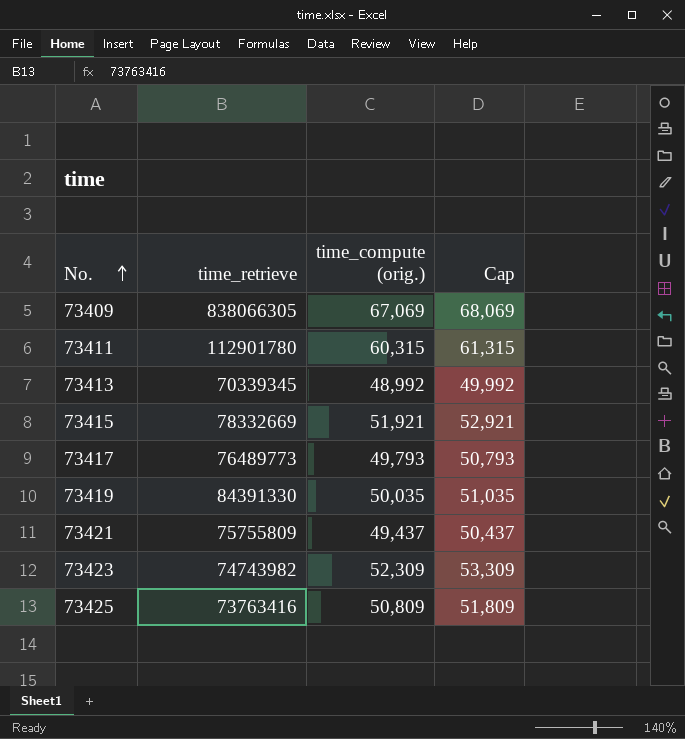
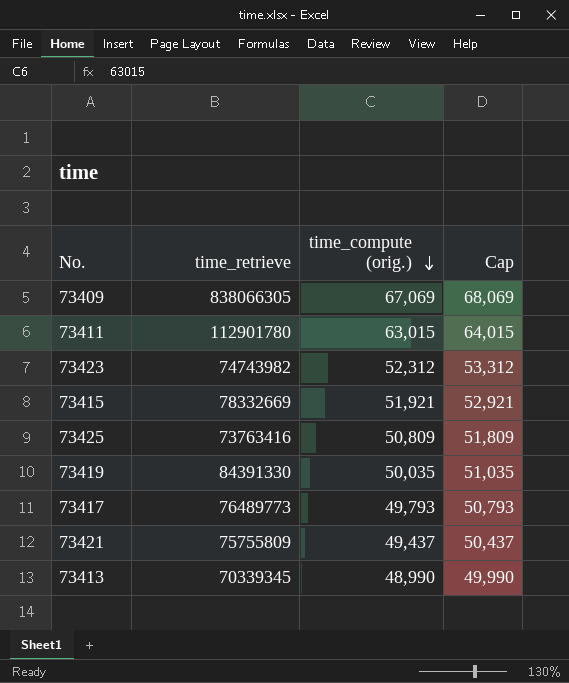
row order: No. ascending -> time_compute (orig.) descending
73411 | time_compute (orig.): 60,315 -> 63,015
73411 | Cap: 61,315 -> 64,015
73423 | time_compute (orig.): 52,309 -> 52,312
73423 | Cap: 53,309 -> 53,312
73413 | time_compute (orig.): 48,992 -> 48,990
73413 | Cap: 49,992 -> 49,990

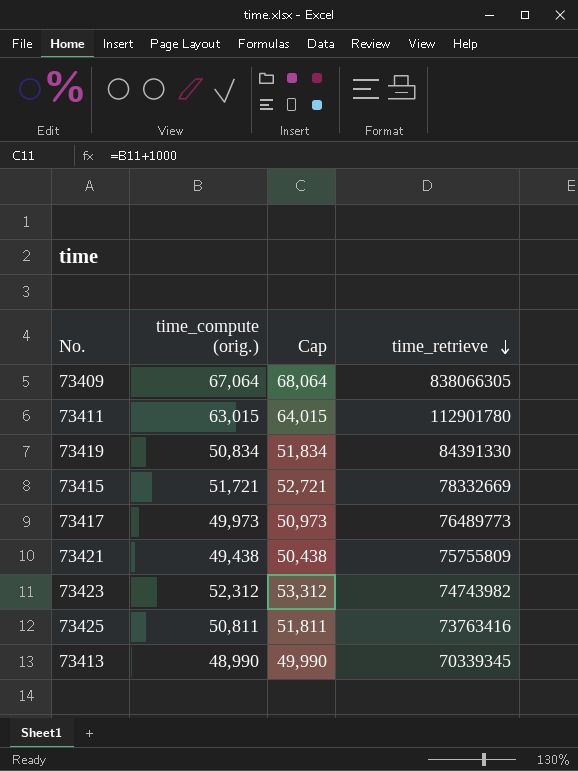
row order: time_compute (orig.) descending -> time_retrieve descending
column time_retrieve | position: 2 -> 4
73409 | time_compute (orig.): 67,069 -> 67,064
73409 | Cap: 68,069 -> 68,064
73419 | time_compute (orig.): 50,035 -> 50,834
73419 | Cap: 51,035 -> 51,834
73415 | time_compute (orig.): 51,921 -> 51,721
73415 | Cap: 52,921 -> 52,721
73417 | time_compute (orig.): 49,793 -> 49,973
73417 | Cap: 50,793 -> 50,973
73421 | time_compute (orig.): 49,437 -> 49,438
73421 | Cap: 50,437 -> 50,438
73425 | time_compute (orig.): 50,809 -> 50,811
73425 | Cap: 51,809 -> 51,811

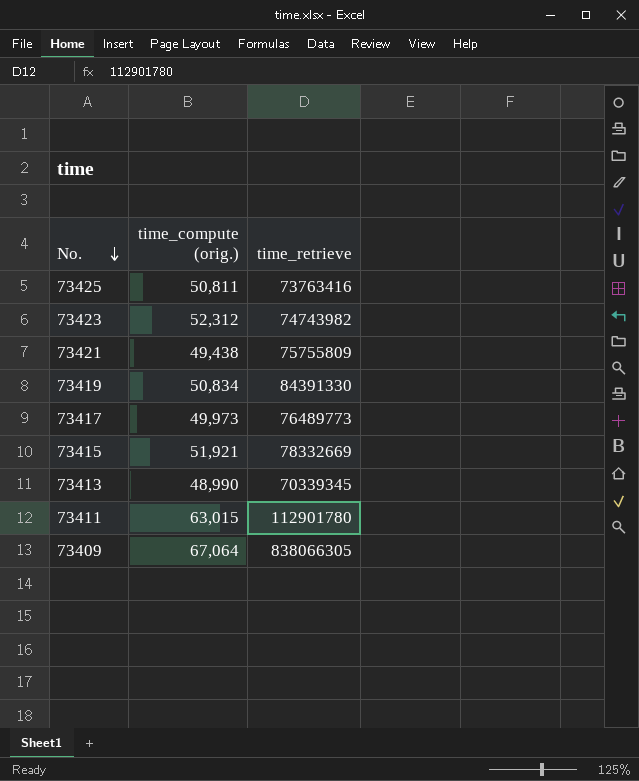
row order: time_retrieve descending -> No. descending
column Cap | formula: [time_compute (orig.)] + 1000 -> none
73415 | time_compute (orig.): 51,721 -> 51,921

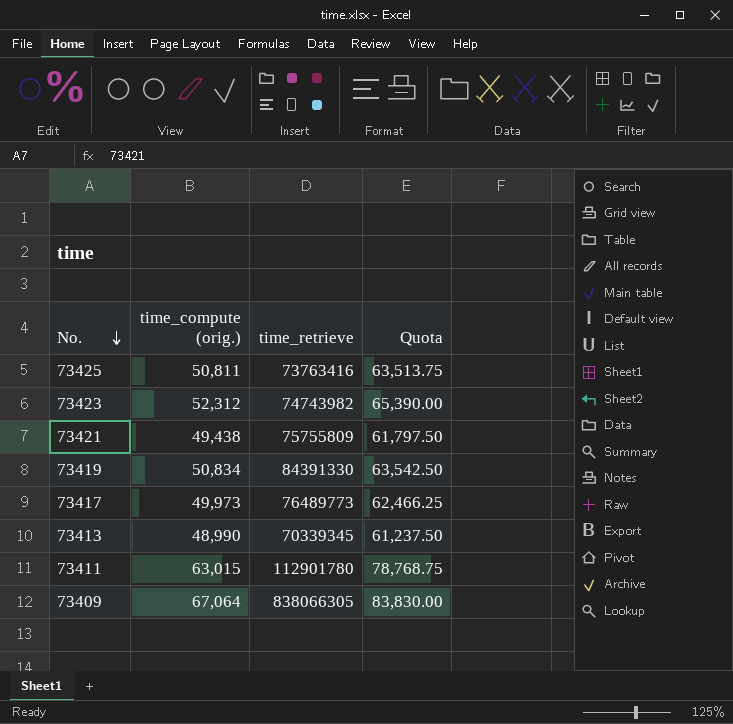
column Quota | formula: none -> [time_compute (orig.)] * 1.25
row 73415: 51,921 | 78332669 -> none

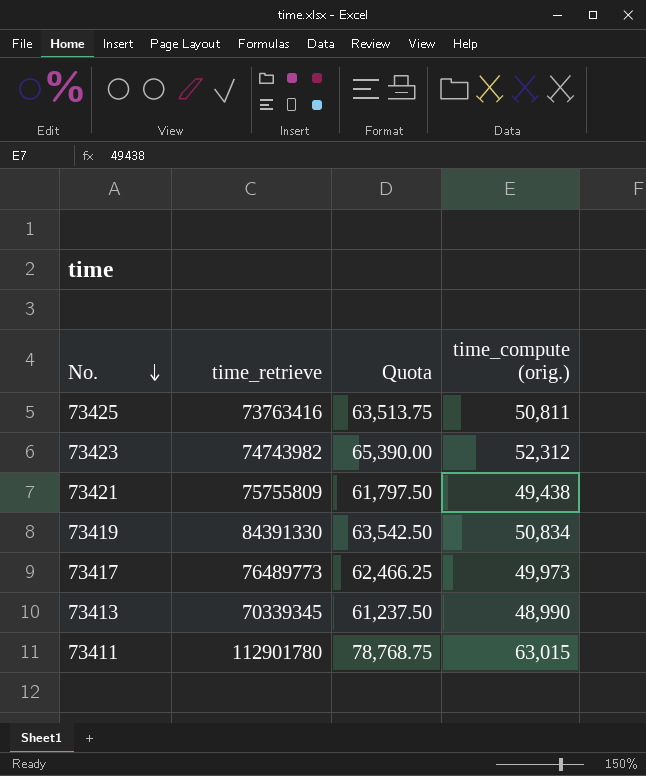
column time_compute (orig.) | position: 2 -> 4
row 73409: 67,064 | 838066305 | 83,830.00 -> none

